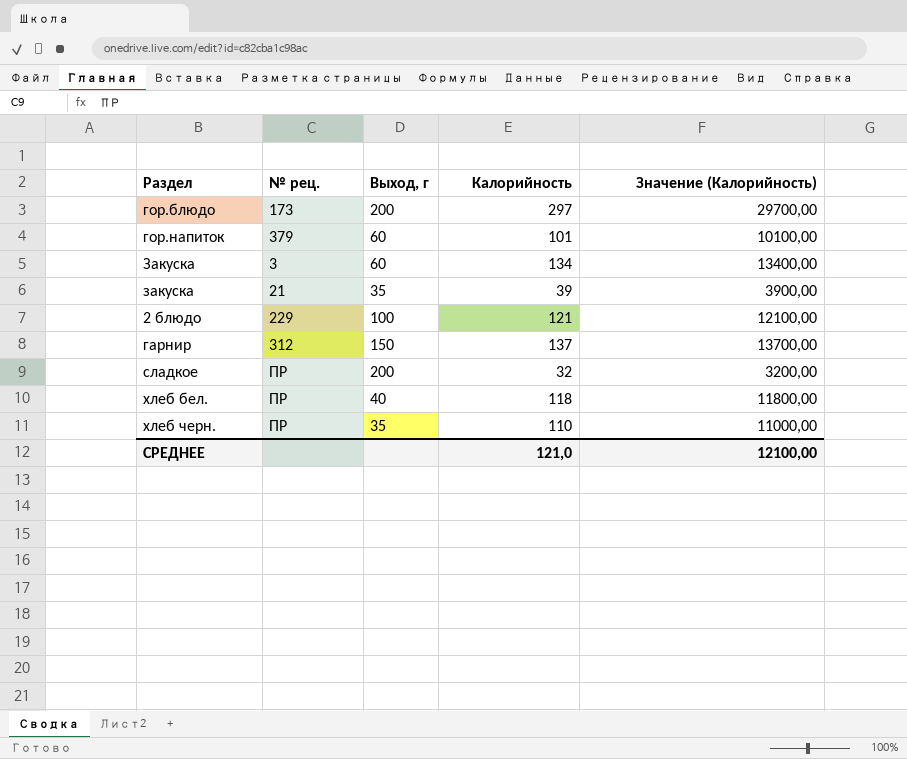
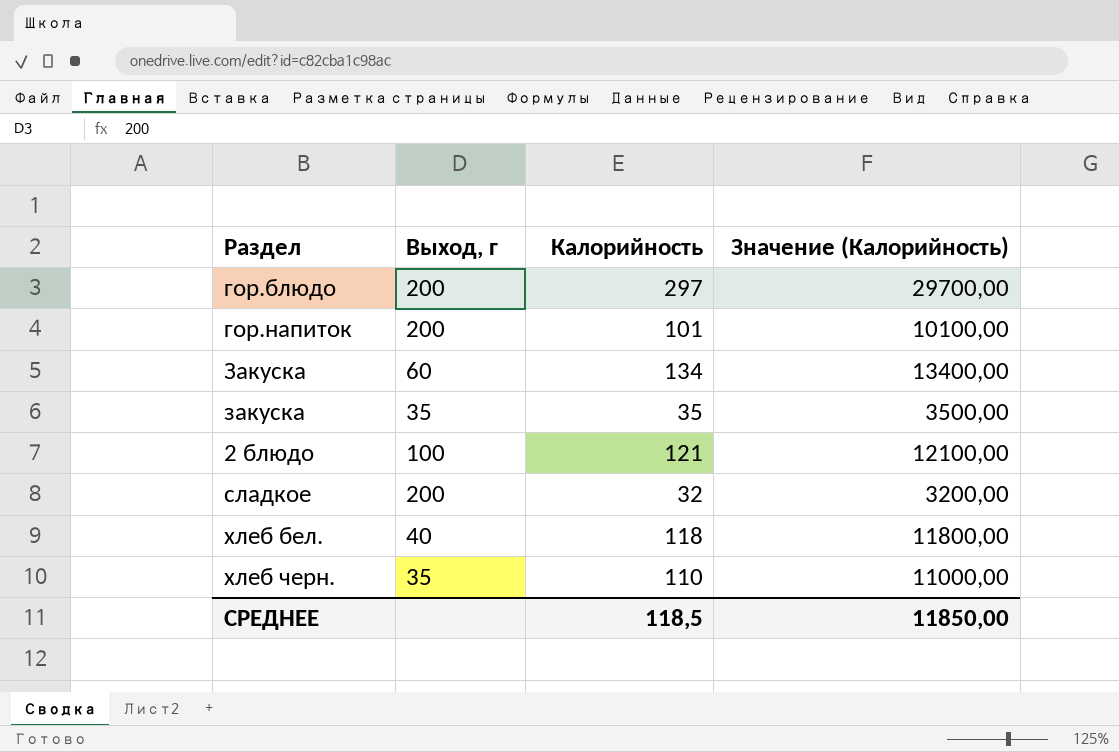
column № рец. | position: 2 -> none
row гарнир: 312 | 150 | 137 | 13700,00 -> none
гор.напиток | Выход, г: 60 -> 200
закуска | Калорийность: 39 -> 35
закуска | Значение (Калорийность): 3900,00 -> 3500,00
СРЕДНЕЕ | Калорийность: 121,0 -> 118,5
СРЕДНЕЕ | Значение (Калорийность): 12100,00 -> 11850,00

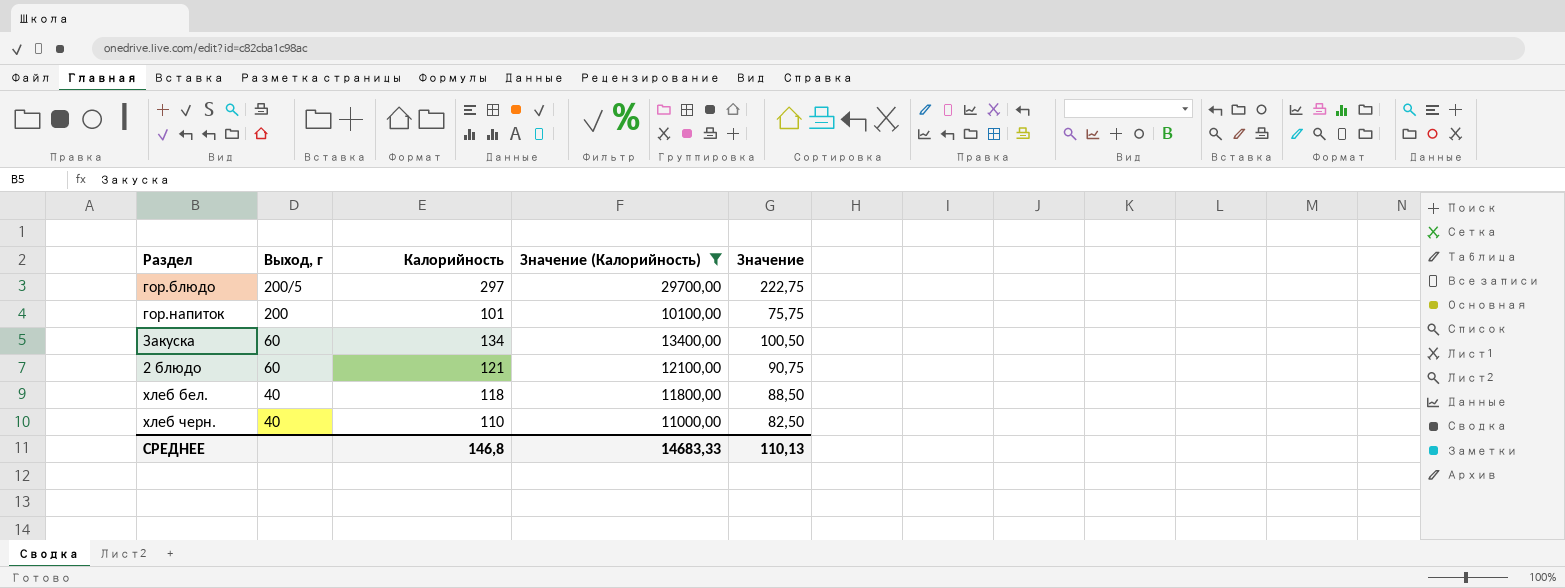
filter: none -> Значение (Калорийность) >= 10100,00
column Значение | formula: none -> [Калорийность] * 0,75
гор.блюдо | Выход, г: 200 -> 200/5
2 блюдо | Выход, г: 100 -> 60
хлеб черн. | Выход, г: 35 -> 40
СРЕДНЕЕ | Калорийность: 118,5 -> 146,8
СРЕДНЕЕ | Значение (Калорийность): 11850,00 -> 14683,33

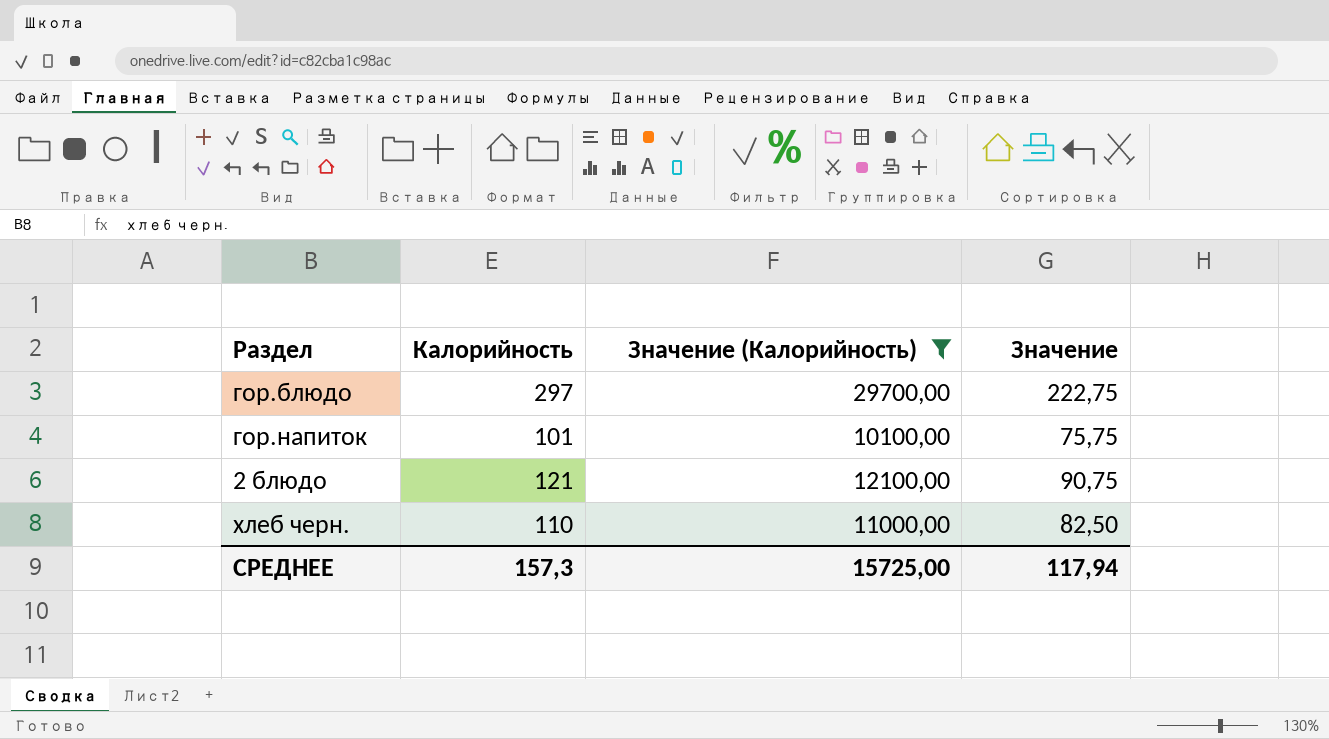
column Выход, г | position: 2 -> none
row Закуска: 60 | 134 | 13400,00 | 100,50 -> none
row хлеб бел.: 40 | 118 | 11800,00 | 88,50 -> none
СРЕДНЕЕ | Калорийность: 146,8 -> 157,3
СРЕДНЕЕ | Значение (Калорийность): 14683,33 -> 15725,00
СРЕДНЕЕ | Значение: 110,13 -> 117,94

